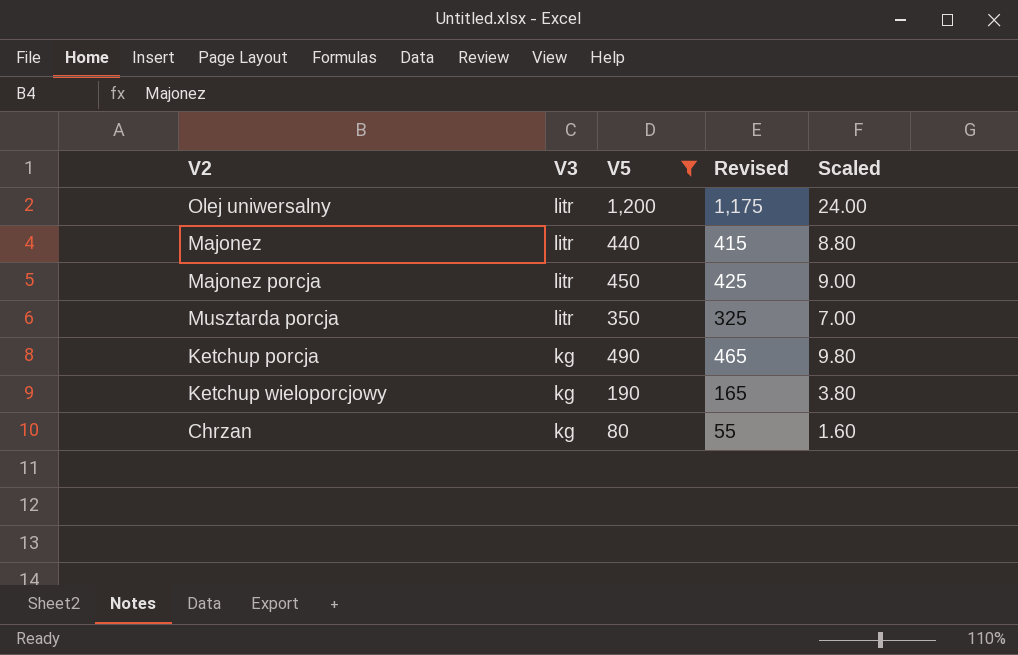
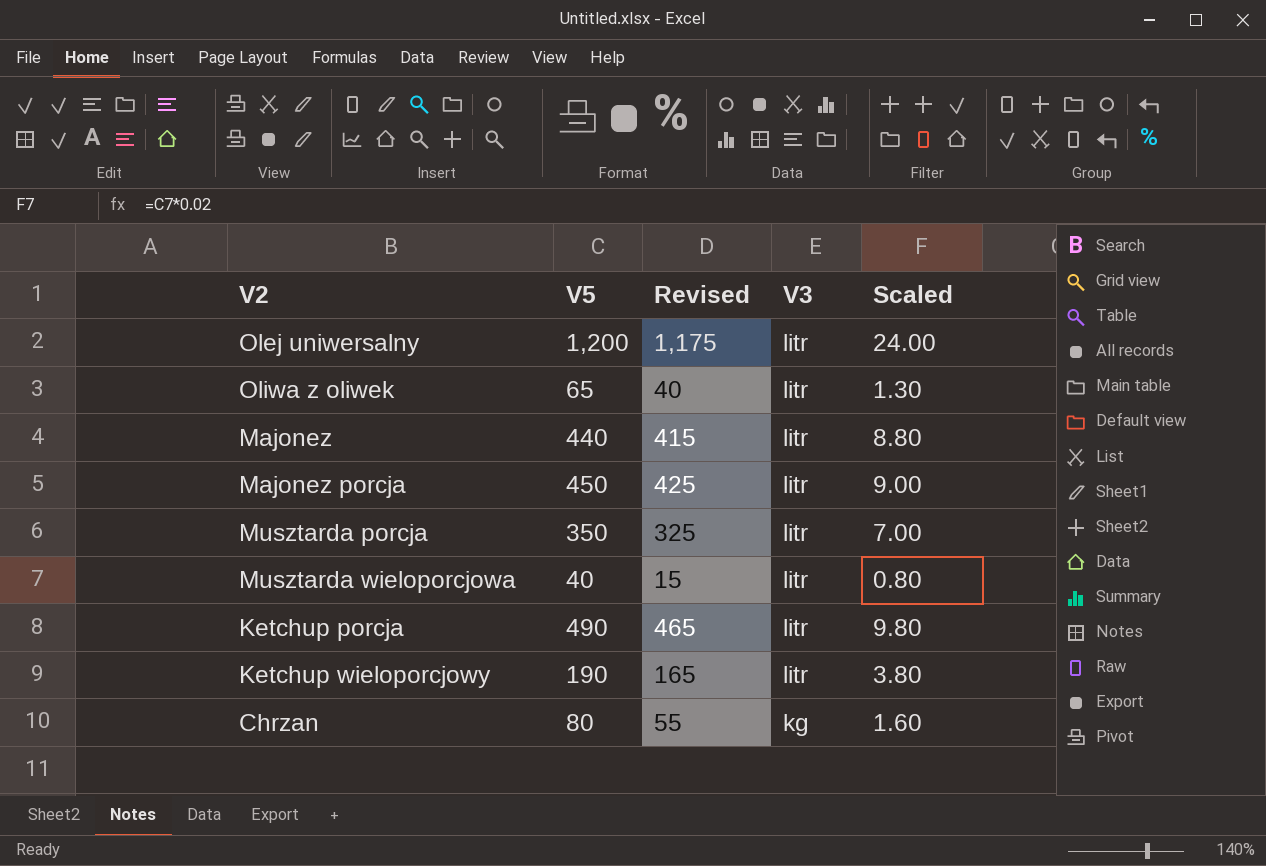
filter: V5 >= 80 -> none
column V3 | position: 2 -> 4
Ketchup porcja | V3: kg -> litr
Ketchup wieloporcjowy | V3: kg -> litr

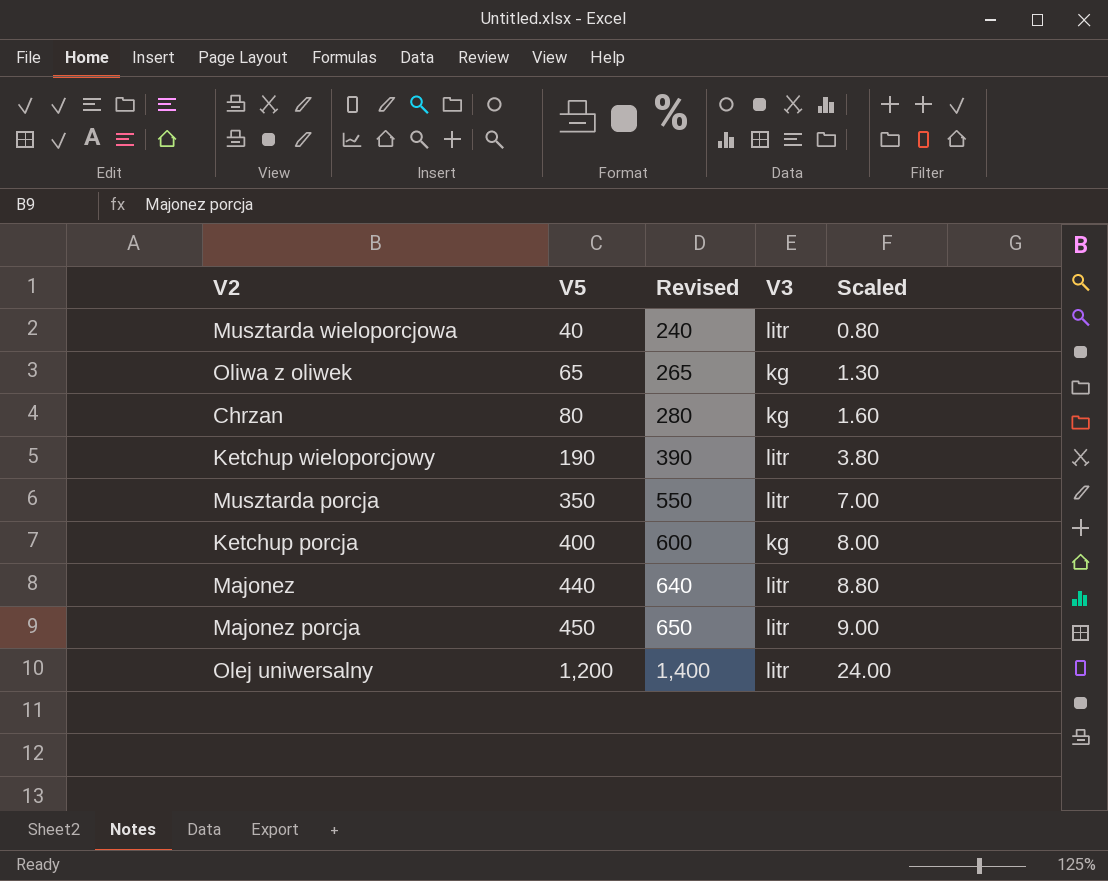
row order: V3 descending -> V5 ascending
column Revised | formula: [V5] - 25 -> [V5] + 200
Oliwa z oliwek | V3: litr -> kg
Ketchup porcja | V5: 490 -> 400
Ketchup porcja | V3: litr -> kg
Ketchup porcja | Scaled: 9.80 -> 8.00

